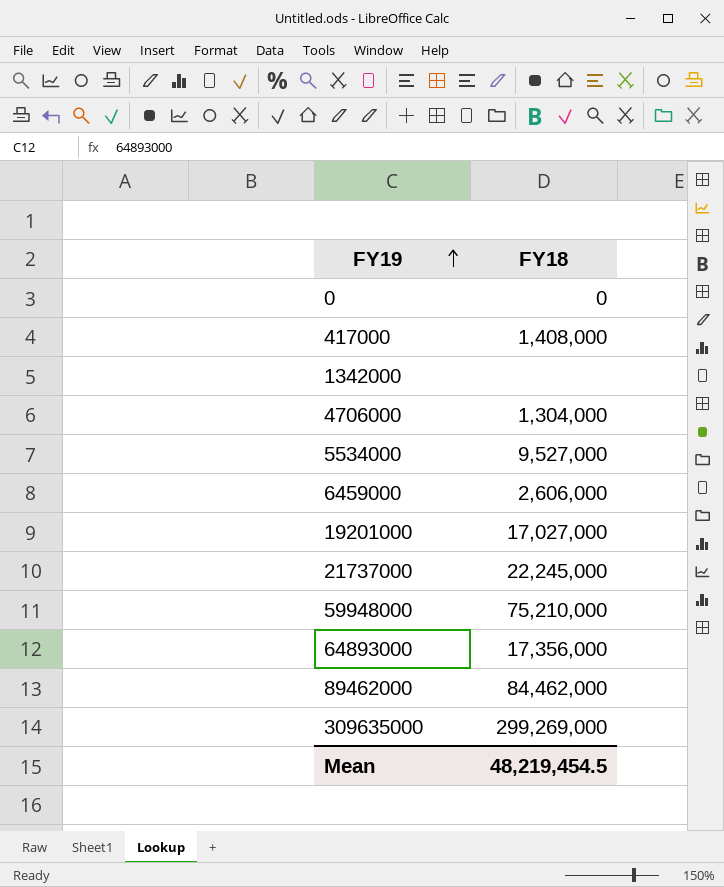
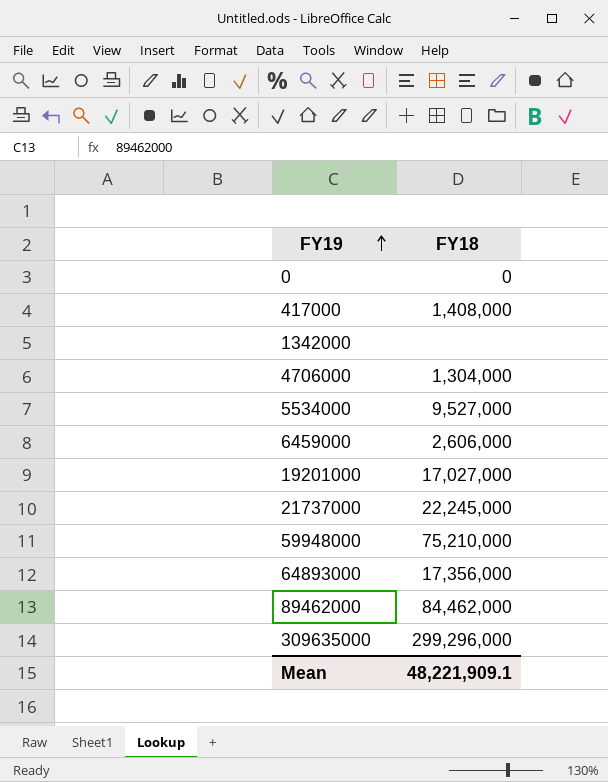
309635000 | FY18: 299,269,000 -> 299,296,000
Mean | FY18: 48,219,454.5 -> 48,221,909.1

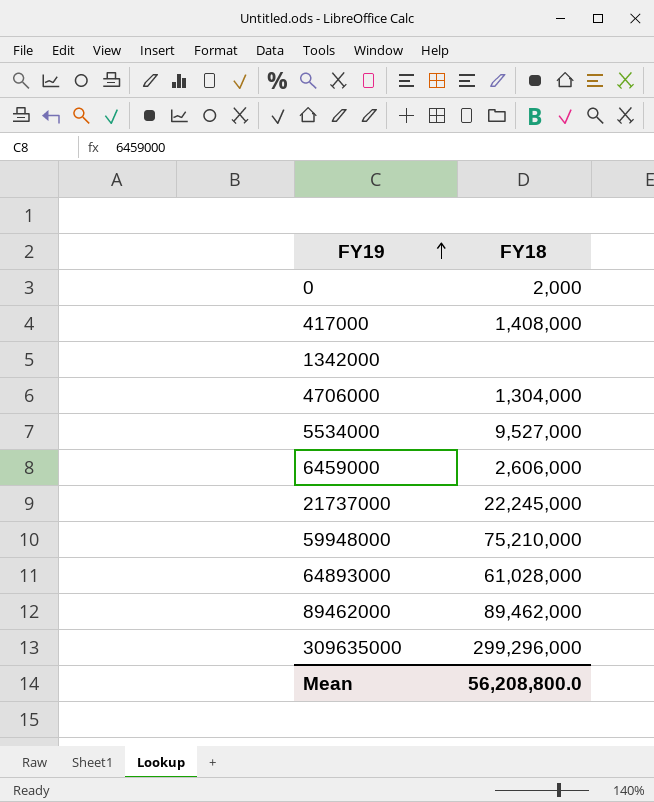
row 19201000: 17,027,000 -> none
0 | FY18: 0 -> 2,000
64893000 | FY18: 17,356,000 -> 61,028,000
89462000 | FY18: 84,462,000 -> 89,462,000
Mean | FY18: 48,221,909.1 -> 56,208,800.0

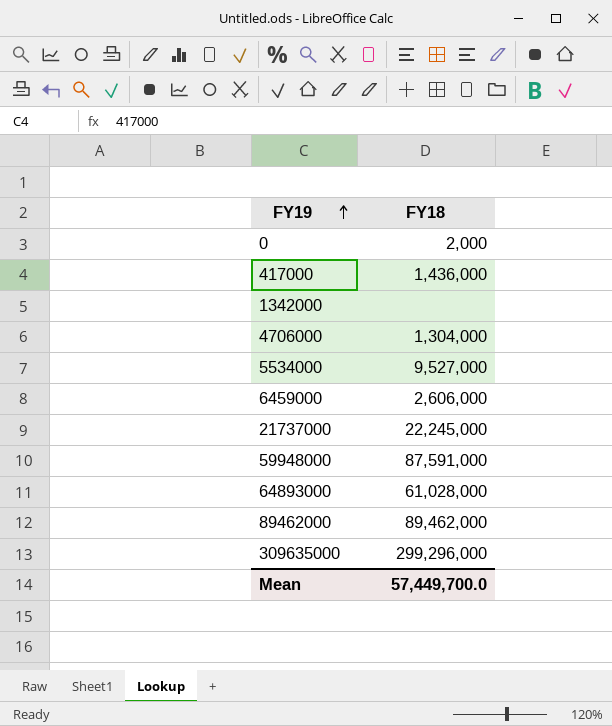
417000 | FY18: 1,408,000 -> 1,436,000
59948000 | FY18: 75,210,000 -> 87,591,000
Mean | FY18: 56,208,800.0 -> 57,449,700.0

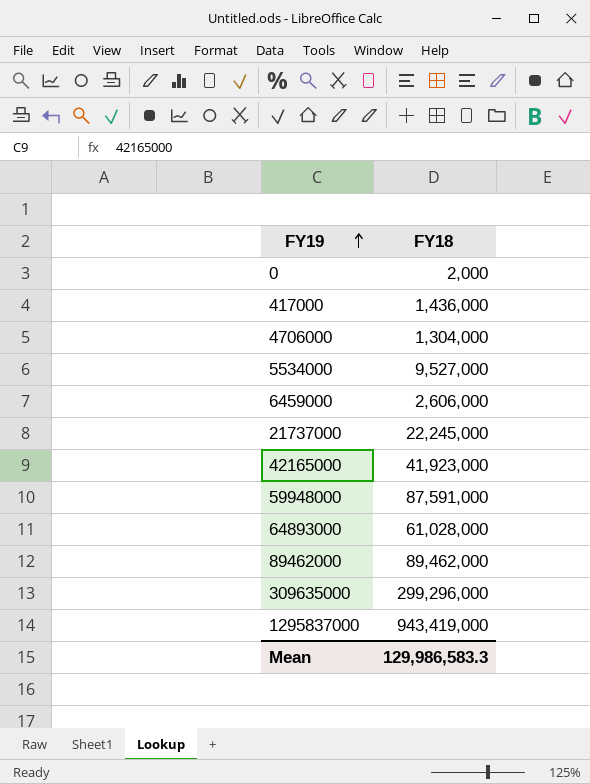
row 1342000: none -> none
row 42165000: none -> 41,923,000
row 1295837000: none -> 943,419,000
Mean | FY18: 57,449,700.0 -> 129,986,583.3

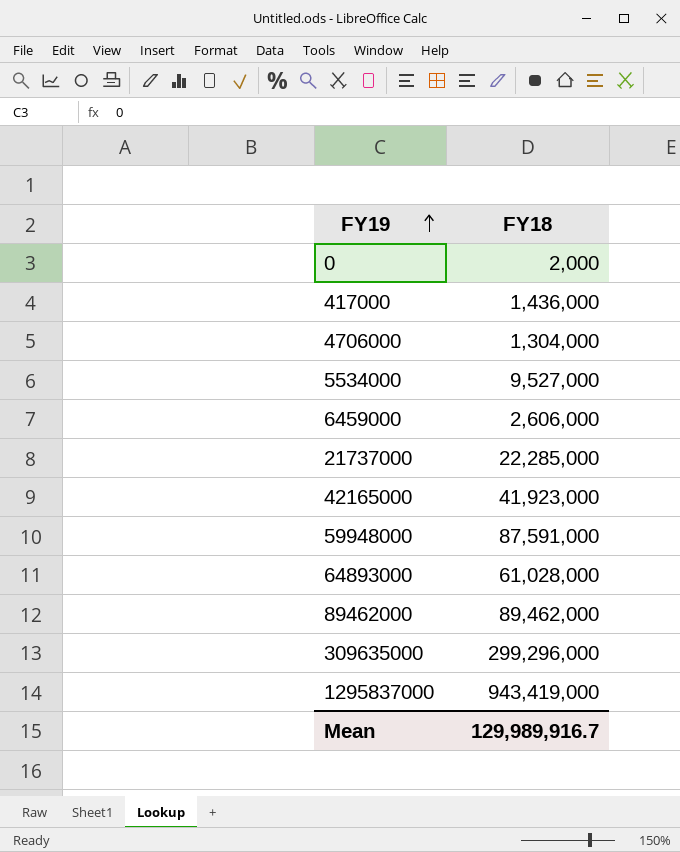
21737000 | FY18: 22,245,000 -> 22,285,000
Mean | FY18: 129,986,583.3 -> 129,989,916.7

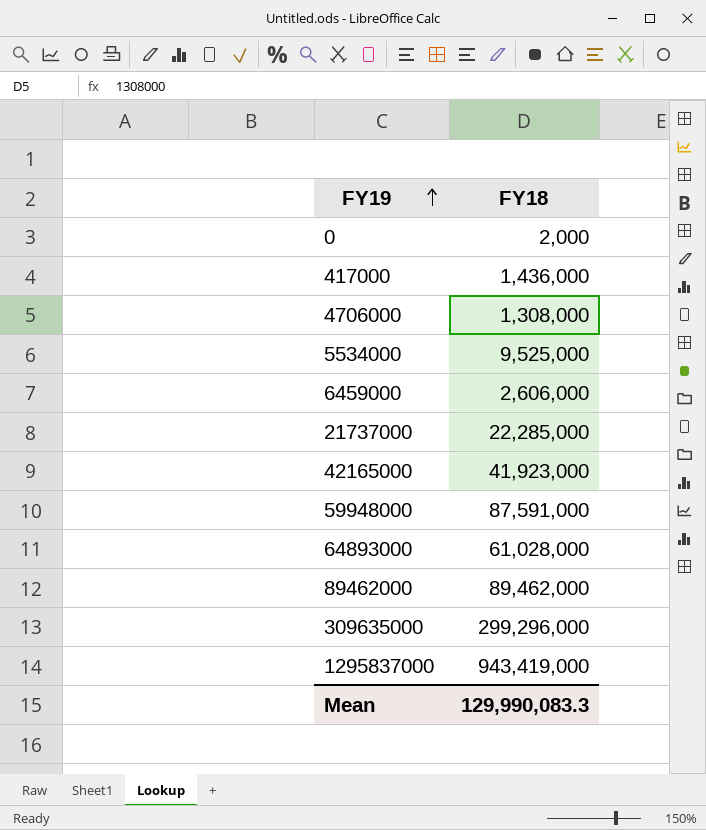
4706000 | FY18: 1,304,000 -> 1,308,000
5534000 | FY18: 9,527,000 -> 9,525,000
Mean | FY18: 129,989,916.7 -> 129,990,083.3

